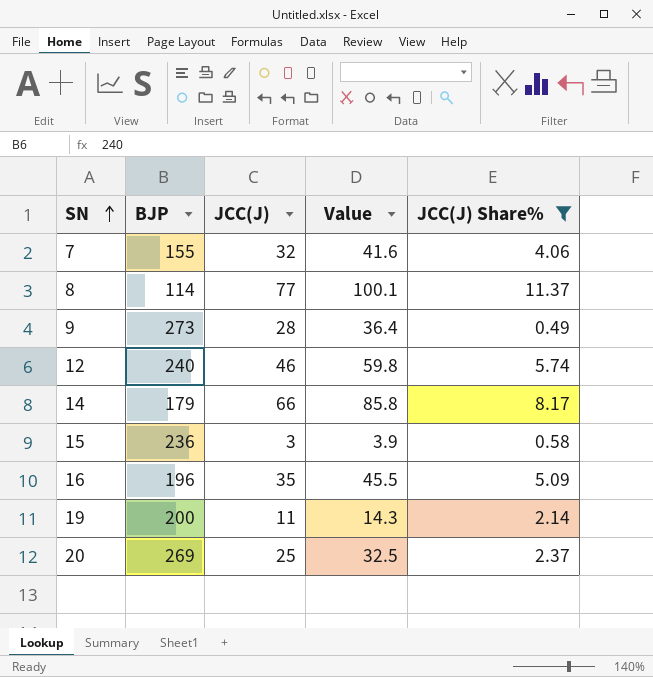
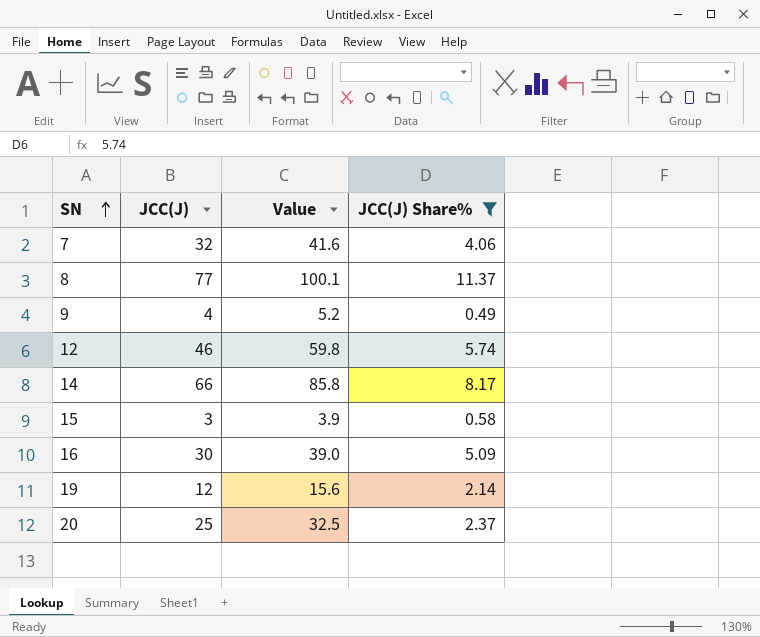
column BJP | position: 2 -> none
9 | JCC(J): 28 -> 4
9 | Value: 36.4 -> 5.2
16 | JCC(J): 35 -> 30
16 | Value: 45.5 -> 39.0
19 | JCC(J): 11 -> 12
19 | Value: 14.3 -> 15.6

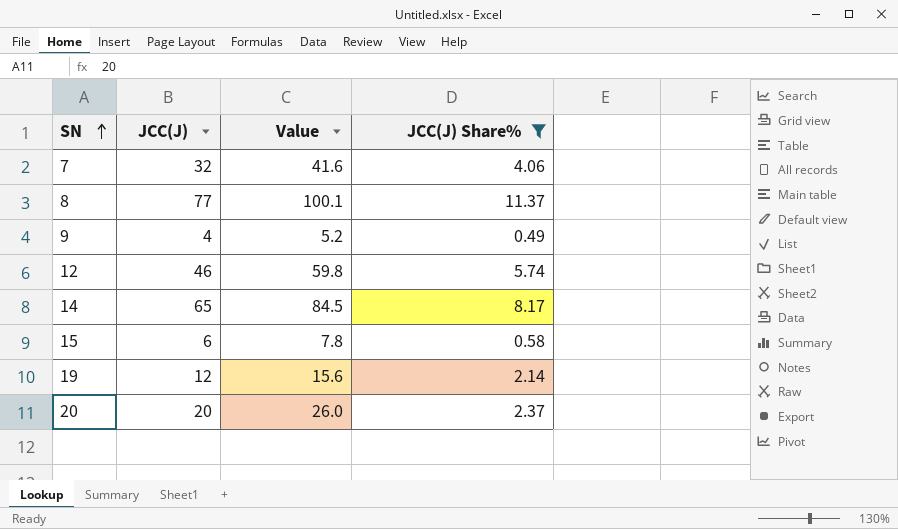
row 16: 30 | 39.0 | 5.09 -> none
14 | JCC(J): 66 -> 65
14 | Value: 85.8 -> 84.5
15 | JCC(J): 3 -> 6
15 | Value: 3.9 -> 7.8
20 | JCC(J): 25 -> 20
20 | Value: 32.5 -> 26.0

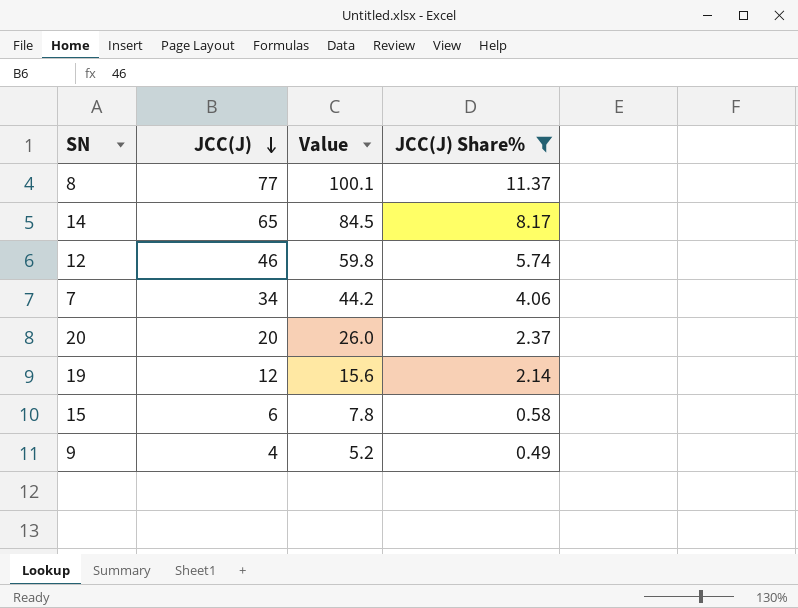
row order: SN ascending -> JCC(J) descending
7 | JCC(J): 32 -> 34
7 | Value: 41.6 -> 44.2

